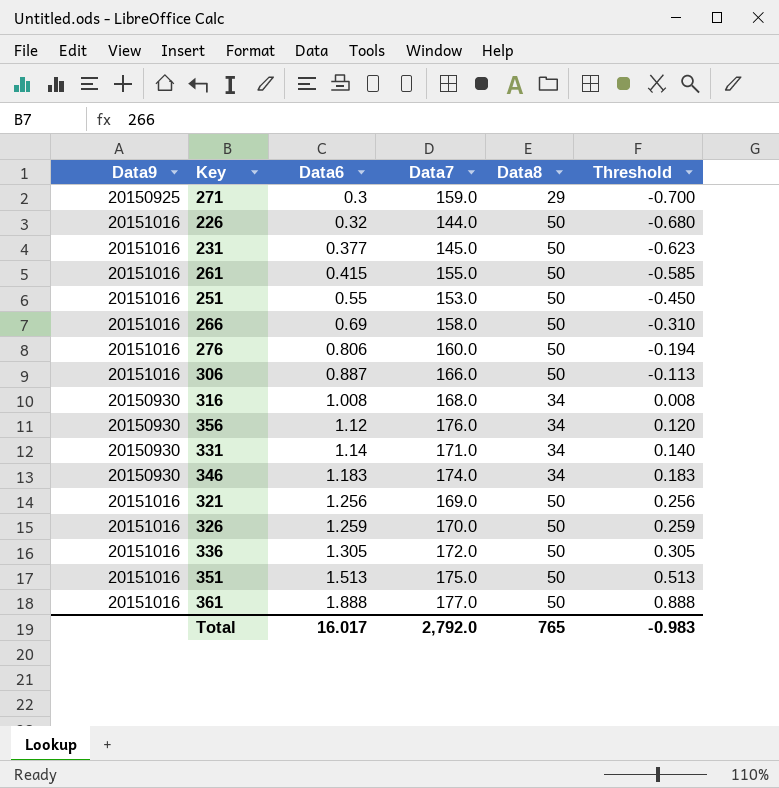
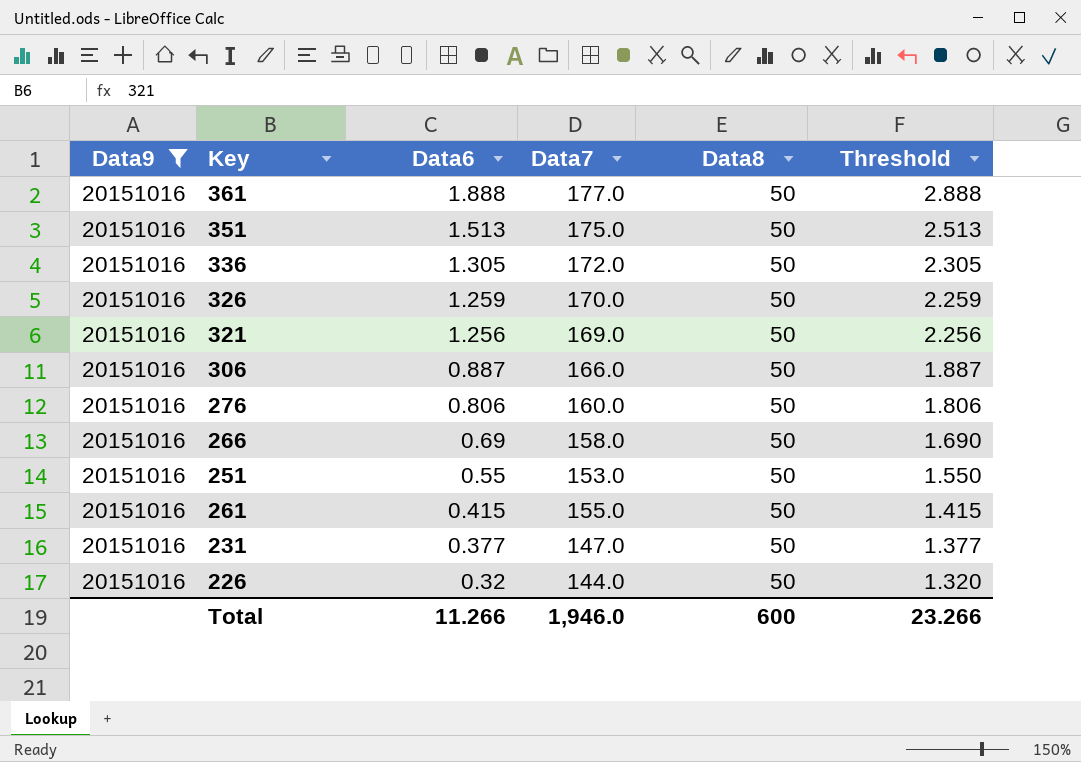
filter: none -> Data9 = 20151016
row order: Data6 ascending -> Data6 descending
column Threshold | formula: [Data6] - 1 -> [Data6] + 1
231 | Data7: 145.0 -> 147.0
Total | Data6: 16.017 -> 11.266
Total | Data7: 2,792.0 -> 1,946.0
Total | Data8: 765 -> 600
Total | Threshold: -0.983 -> 23.266

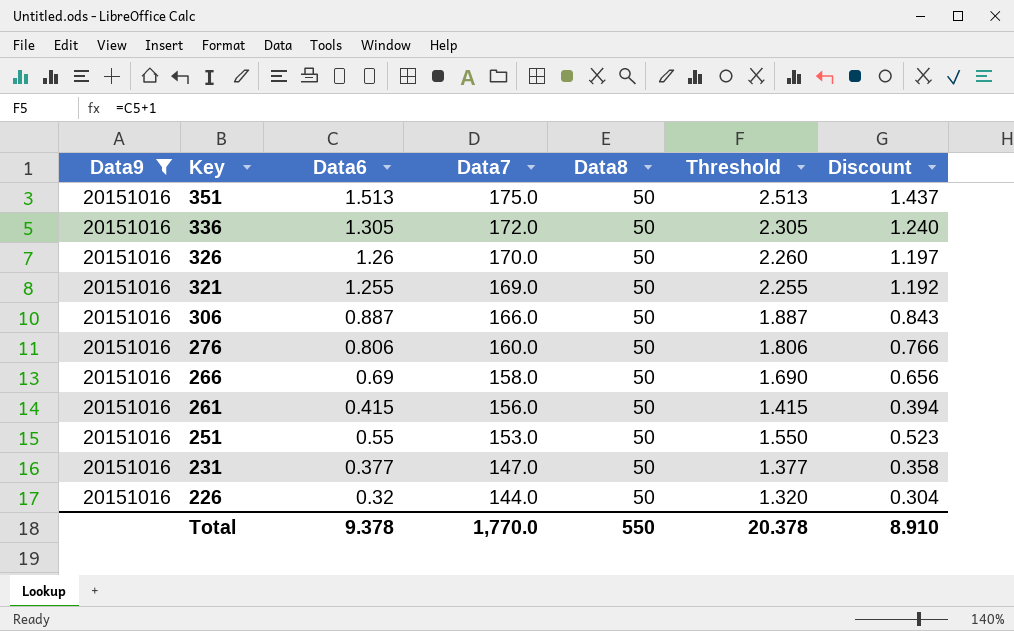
row order: Data6 descending -> Key descending
column Discount | formula: none -> [Data6] * 0.95
row 361: 20151016 | 1.888 | 177.0 | 50 | 2.888 -> none
326 | Data6: 1.259 -> 1.26
326 | Threshold: 2.259 -> 2.260
321 | Data6: 1.256 -> 1.255
321 | Threshold: 2.256 -> 2.255
261 | Data7: 155.0 -> 156.0
Total | Data6: 11.266 -> 9.378
Total | Data7: 1,946.0 -> 1,770.0
Total | Data8: 600 -> 550
Total | Threshold: 23.266 -> 20.378

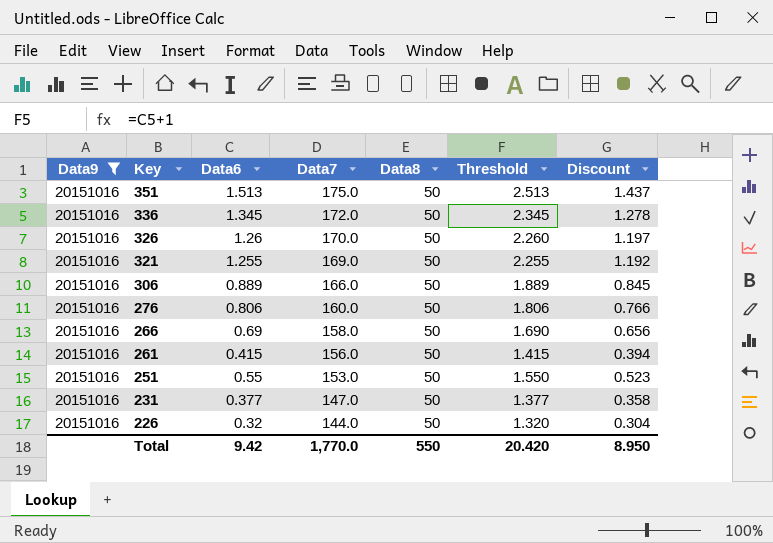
336 | Data6: 1.305 -> 1.345
336 | Threshold: 2.305 -> 2.345
336 | Discount: 1.240 -> 1.278
306 | Data6: 0.887 -> 0.889
306 | Threshold: 1.887 -> 1.889
306 | Discount: 0.843 -> 0.845
Total | Data6: 9.378 -> 9.42
Total | Threshold: 20.378 -> 20.420
Total | Discount: 8.910 -> 8.950

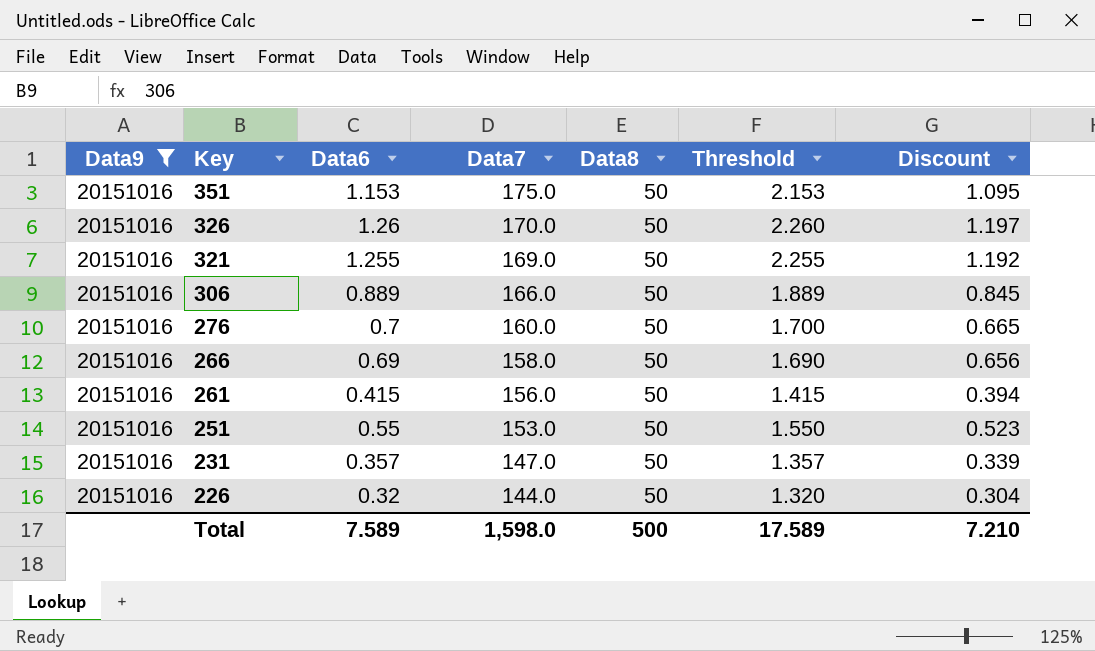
row 336: 20151016 | 1.345 | 172.0 | 50 | 2.345 | 1.278 -> none
351 | Data6: 1.513 -> 1.153
351 | Threshold: 2.513 -> 2.153
351 | Discount: 1.437 -> 1.095
276 | Data6: 0.806 -> 0.7
276 | Threshold: 1.806 -> 1.700
276 | Discount: 0.766 -> 0.665
231 | Data6: 0.377 -> 0.357
231 | Threshold: 1.377 -> 1.357
231 | Discount: 0.358 -> 0.339
Total | Data6: 9.42 -> 7.589
Total | Data7: 1,770.0 -> 1,598.0
Total | Data8: 550 -> 500
Total | Threshold: 20.420 -> 17.589
Total | Discount: 8.950 -> 7.210

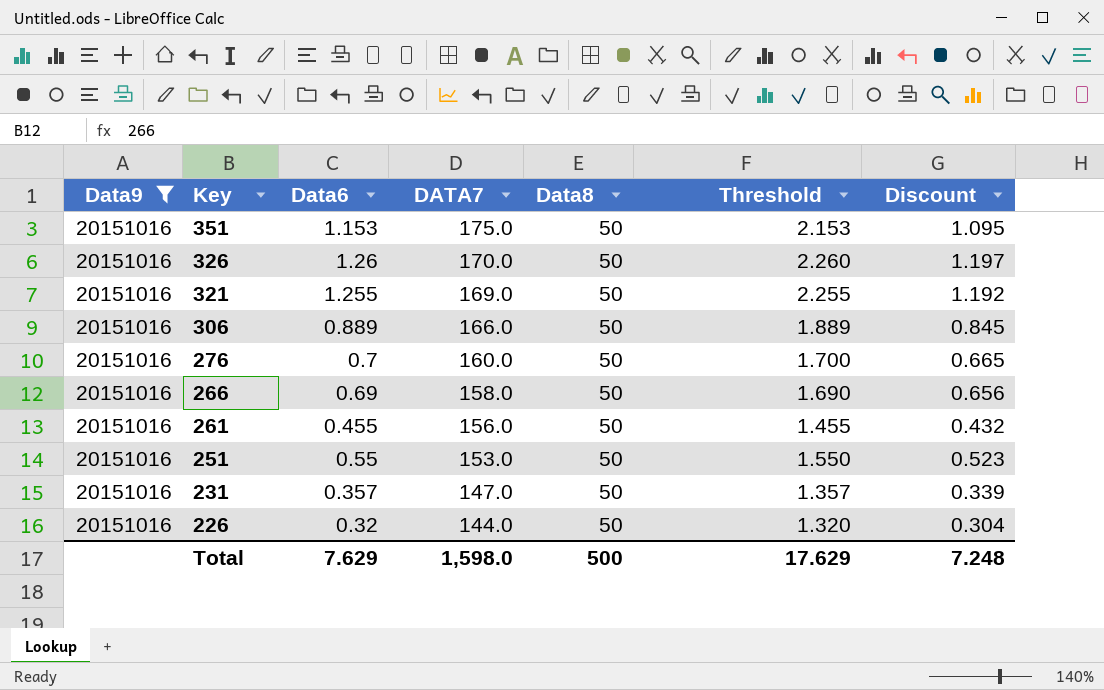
column name: Data7 -> DATA7
261 | Data6: 0.415 -> 0.455
261 | Threshold: 1.415 -> 1.455
261 | Discount: 0.394 -> 0.432
Total | Data6: 7.589 -> 7.629
Total | Threshold: 17.589 -> 17.629
Total | Discount: 7.210 -> 7.248

